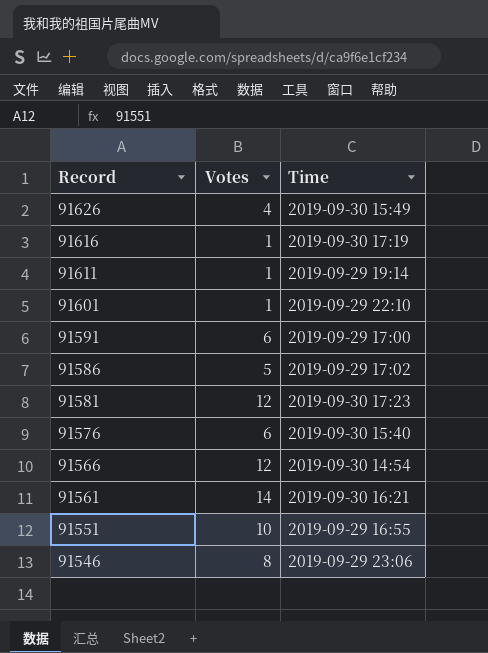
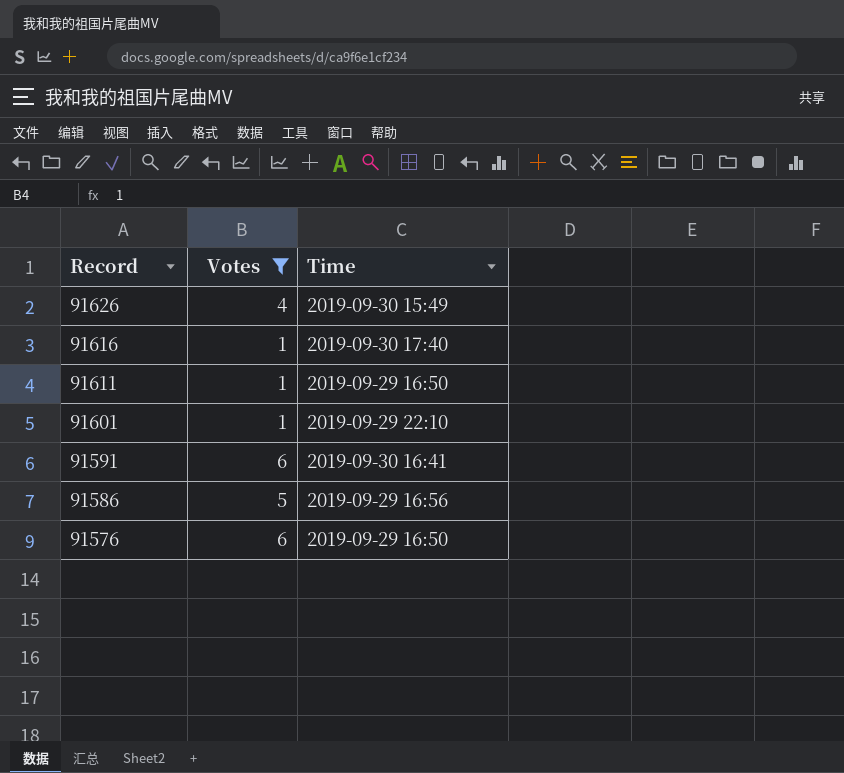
filter: none -> Votes <= 6
91616 | Time: 2019-09-30 17:19 -> 2019-09-30 17:40
91611 | Time: 2019-09-29 19:14 -> 2019-09-29 16:50
91591 | Time: 2019-09-29 17:00 -> 2019-09-30 16:41
91586 | Time: 2019-09-29 17:02 -> 2019-09-29 16:56
91576 | Time: 2019-09-30 15:40 -> 2019-09-29 16:50

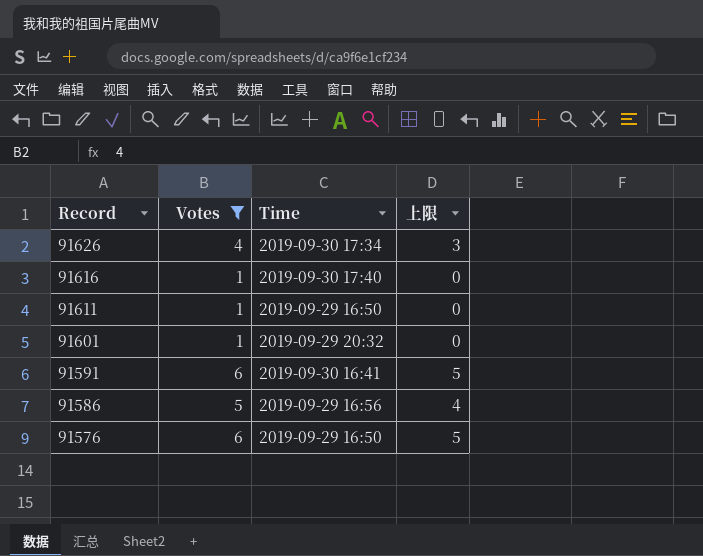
column 上限 | formula: none -> [Votes] - 1
91626 | Time: 2019-09-30 15:49 -> 2019-09-30 17:34
91601 | Time: 2019-09-29 22:10 -> 2019-09-29 20:32

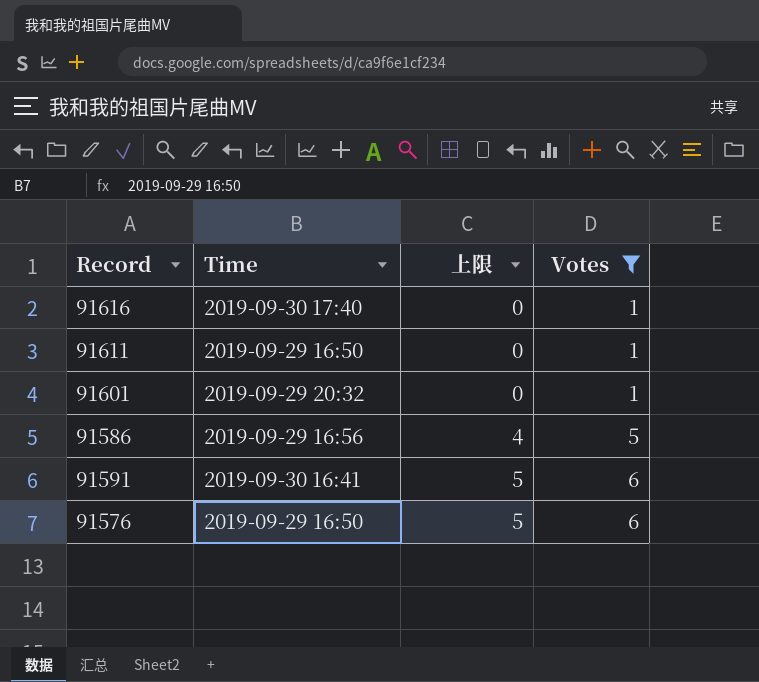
row order: Record descending -> 上限 ascending
column Votes | position: 2 -> 4
row 91626: 4 | 2019-09-30 17:34 | 3 -> none

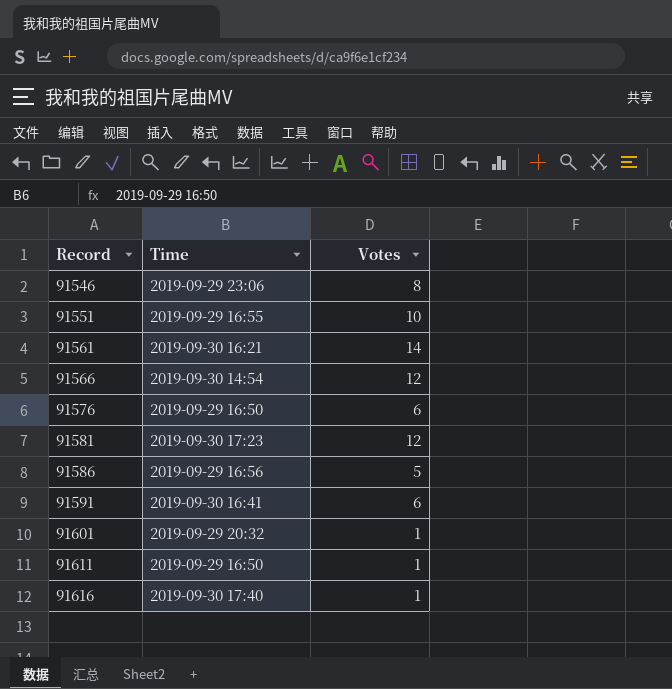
filter: Votes <= 6 -> none
row order: 上限 ascending -> Record ascending
column 上限 | formula: [Votes] - 1 -> none

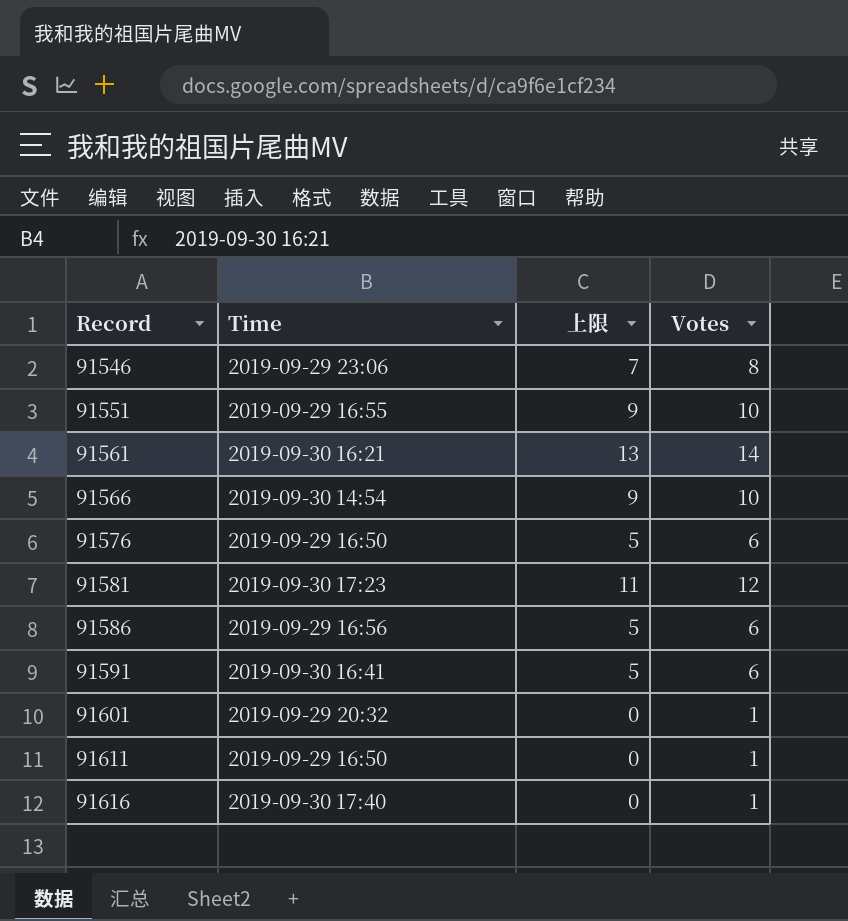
column 上限 | formula: none -> [Votes] - 1
91566 | Votes: 12 -> 10
91586 | Votes: 5 -> 6

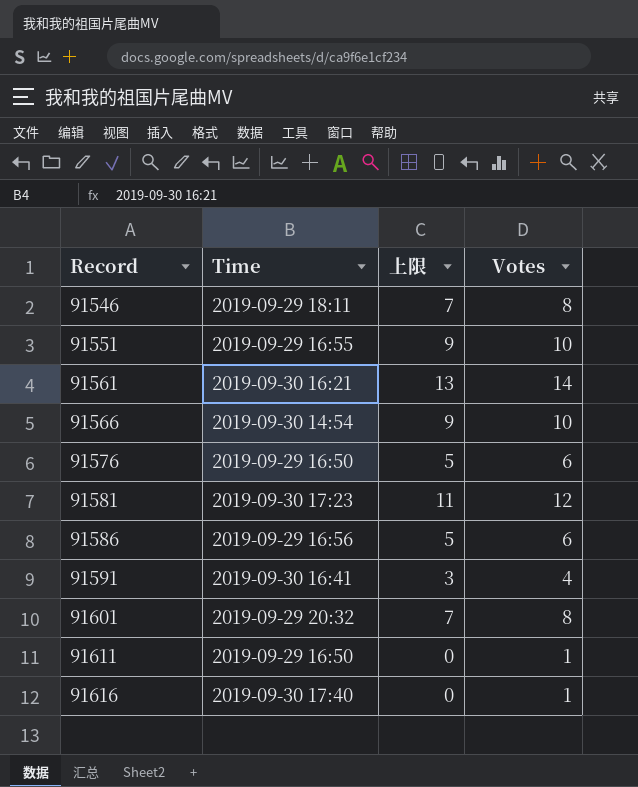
91546 | Time: 2019-09-29 23:06 -> 2019-09-29 18:11
91591 | 上限: 5 -> 3
91591 | Votes: 6 -> 4
91601 | 上限: 0 -> 7
91601 | Votes: 1 -> 8

